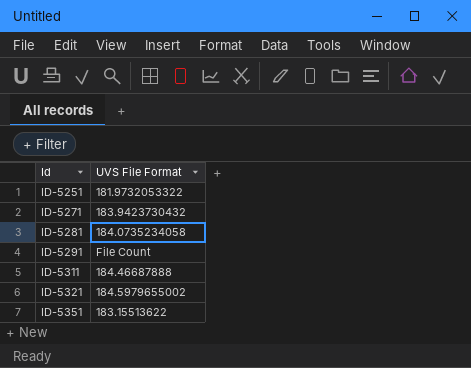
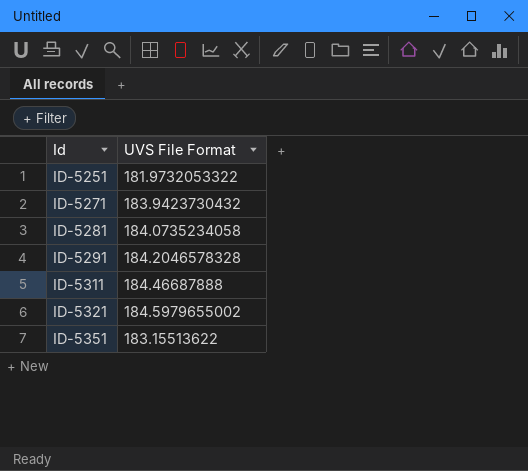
ID-5291 | UVS File Format: File Count -> 184.2046578328

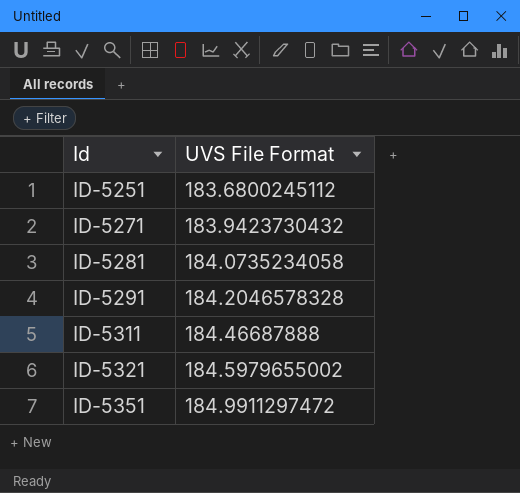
ID-5251 | UVS File Format: 181.9732053322 -> 183.6800245112
ID-5351 | UVS File Format: 183.15513622 -> 184.9911297472

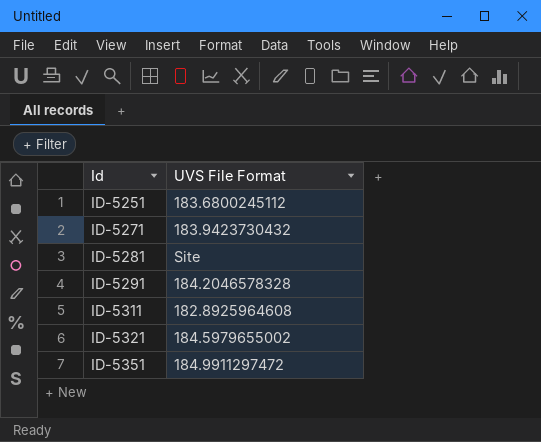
ID-5281 | UVS File Format: 184.0735234058 -> Site
ID-5311 | UVS File Format: 184.46687888 -> 182.8925964608

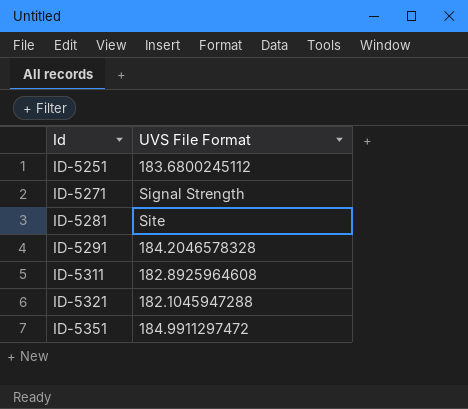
ID-5271 | UVS File Format: 183.9423730432 -> Signal Strength
ID-5321 | UVS File Format: 184.5979655002 -> 182.1045947288

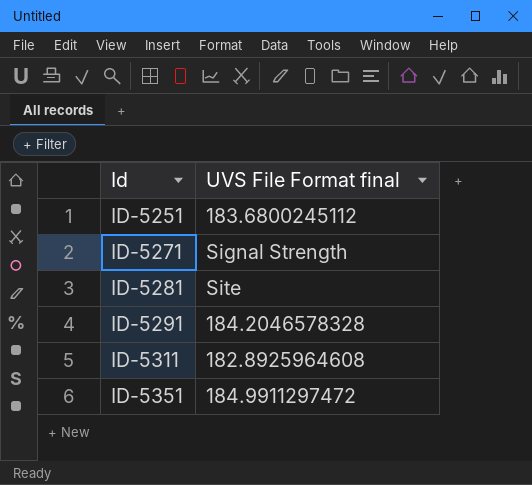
column name: UVS File Format -> UVS File Format final
row ID-5321: 182.1045947288 -> none

